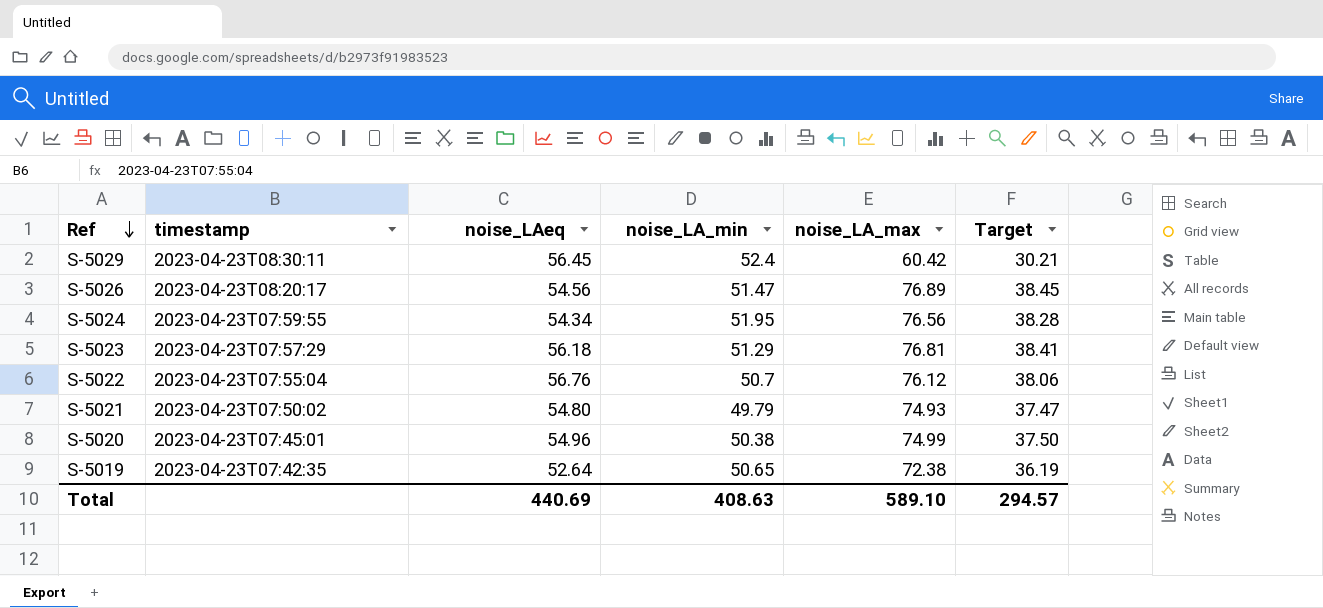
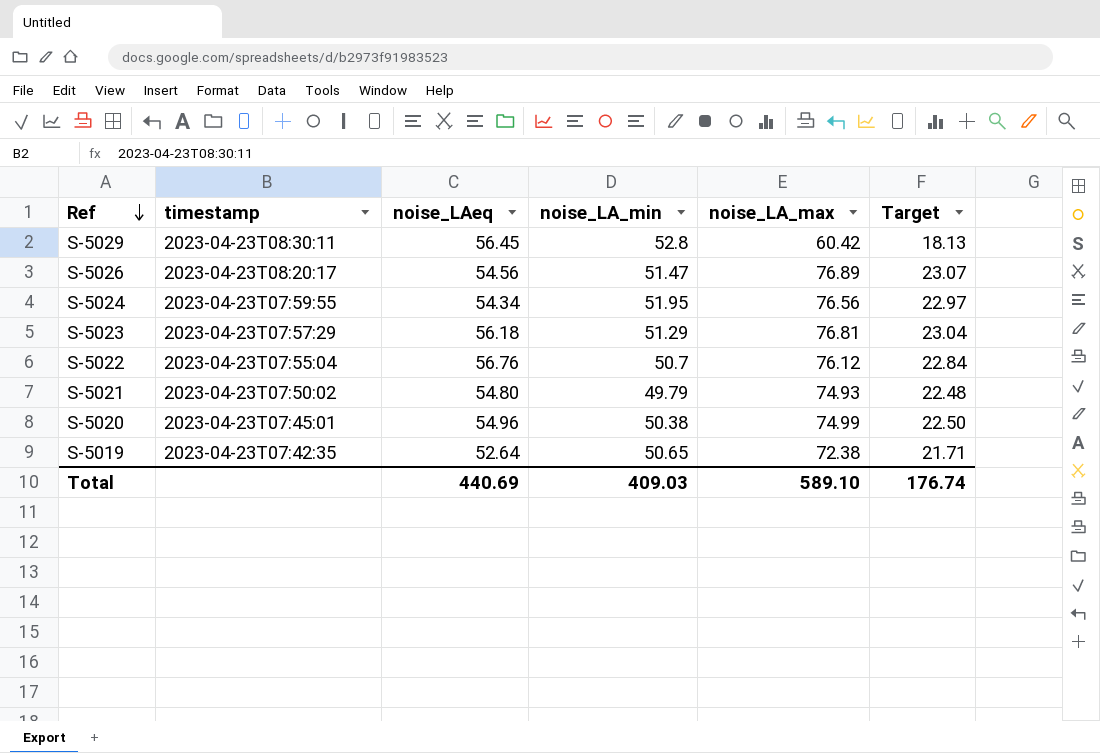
column Target | formula: [noise_LA_max] * 0.5 -> [noise_LA_max] * 0.3
S-5029 | noise_LA_min: 52.4 -> 52.8
Total | noise_LA_min: 408.63 -> 409.03
Total | Target: 294.57 -> 176.74

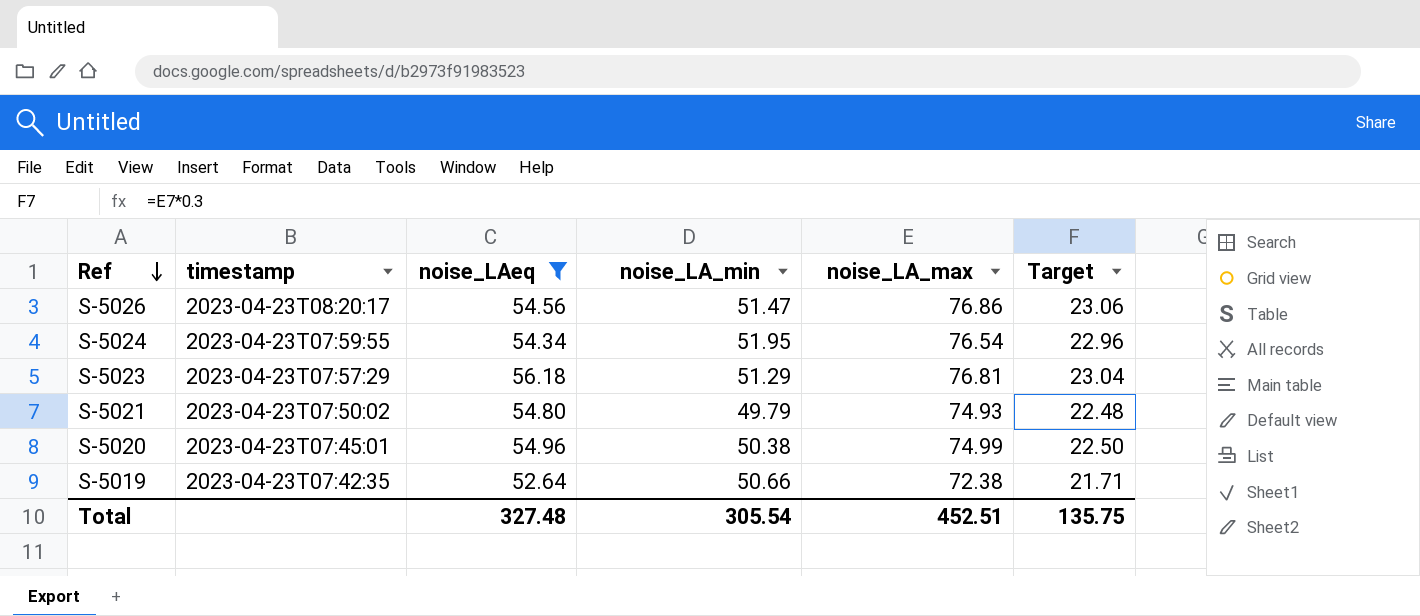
filter: none -> noise_LAeq <= 56.18
S-5026 | noise_LA_max: 76.89 -> 76.86
S-5026 | Target: 23.07 -> 23.06
S-5024 | noise_LA_max: 76.56 -> 76.54
S-5024 | Target: 22.97 -> 22.96
S-5019 | noise_LA_min: 50.65 -> 50.66
Total | noise_LAeq: 440.69 -> 327.48
Total | noise_LA_min: 409.03 -> 305.54
Total | noise_LA_max: 589.10 -> 452.51
Total | Target: 176.74 -> 135.75

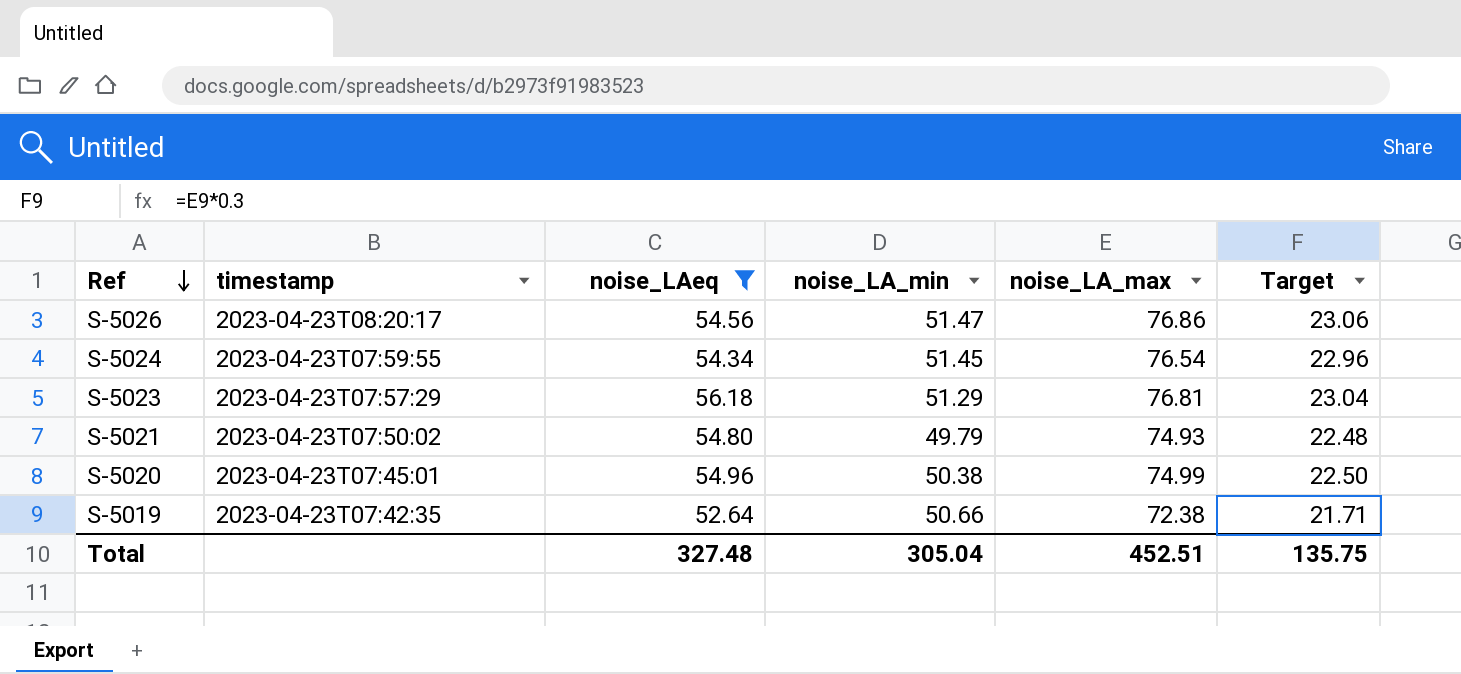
S-5024 | noise_LA_min: 51.95 -> 51.45
Total | noise_LA_min: 305.54 -> 305.04

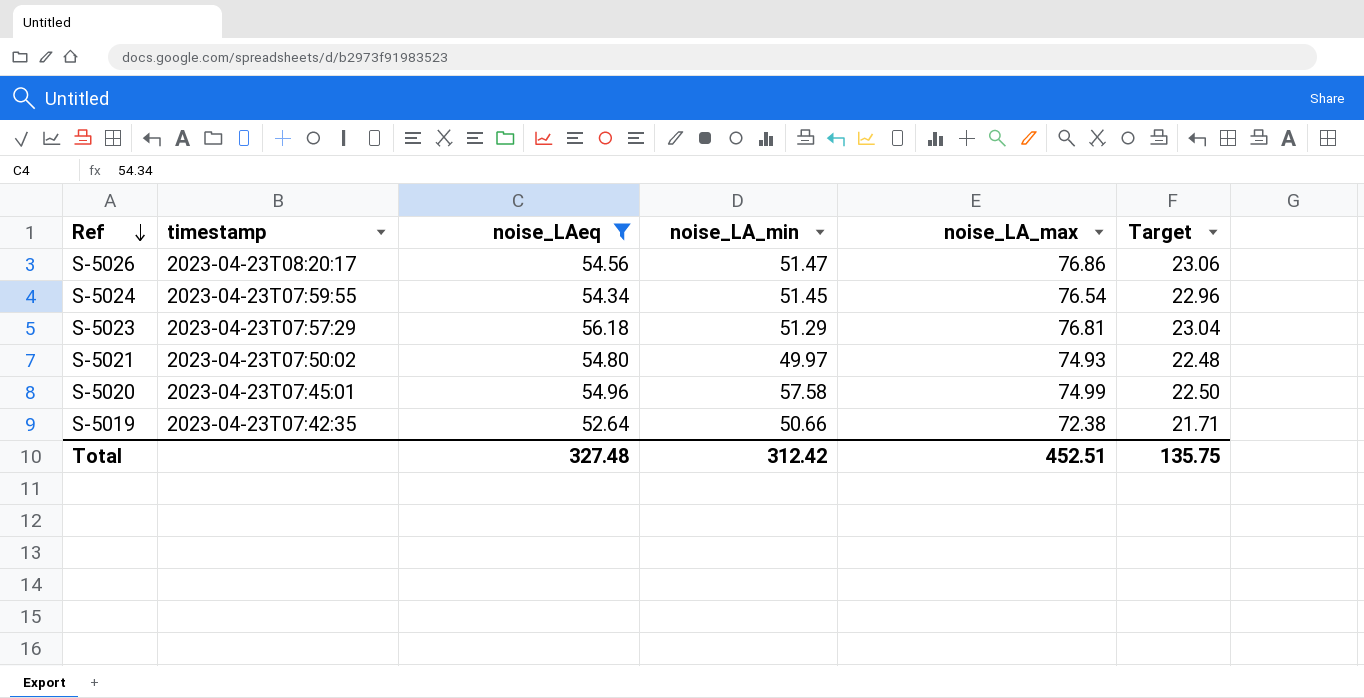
S-5021 | noise_LA_min: 49.79 -> 49.97
S-5020 | noise_LA_min: 50.38 -> 57.58
Total | noise_LA_min: 305.04 -> 312.42

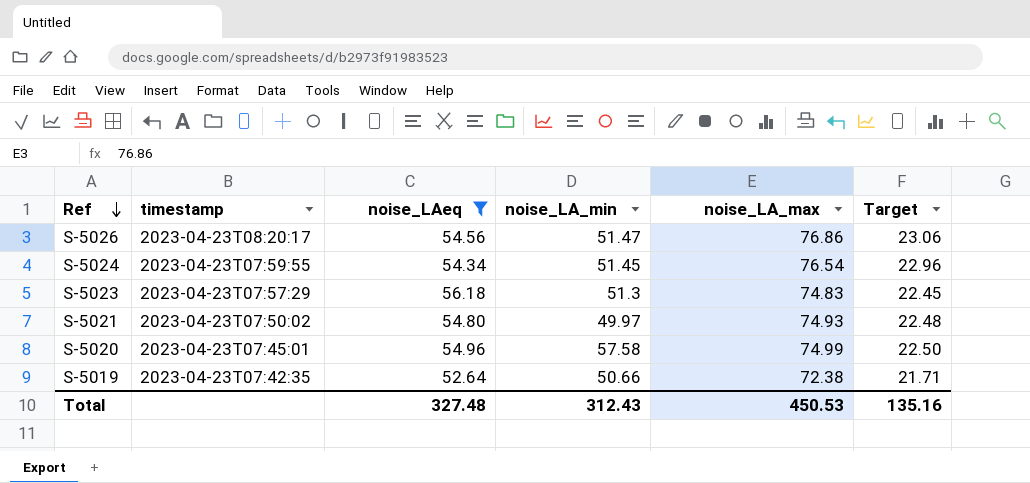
S-5023 | noise_LA_min: 51.29 -> 51.3
S-5023 | noise_LA_max: 76.81 -> 74.83
S-5023 | Target: 23.04 -> 22.45
Total | noise_LA_min: 312.42 -> 312.43
Total | noise_LA_max: 452.51 -> 450.53
Total | Target: 135.75 -> 135.16

